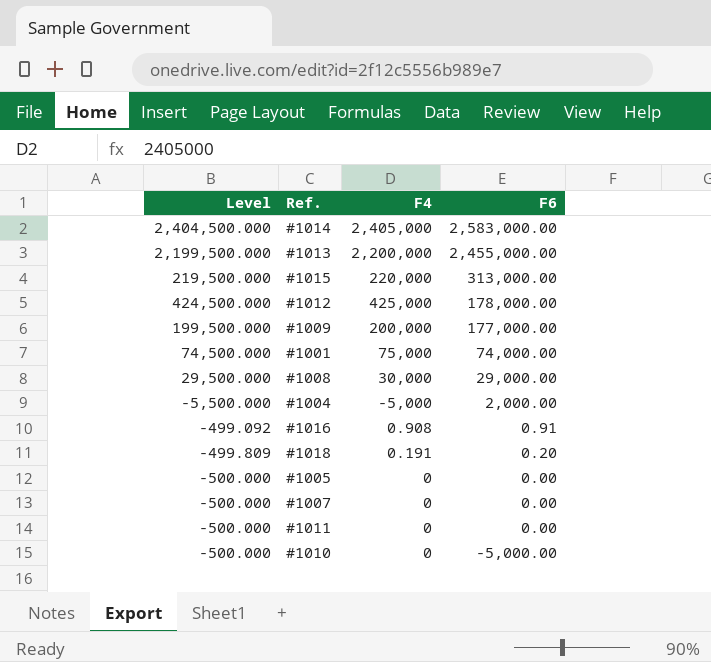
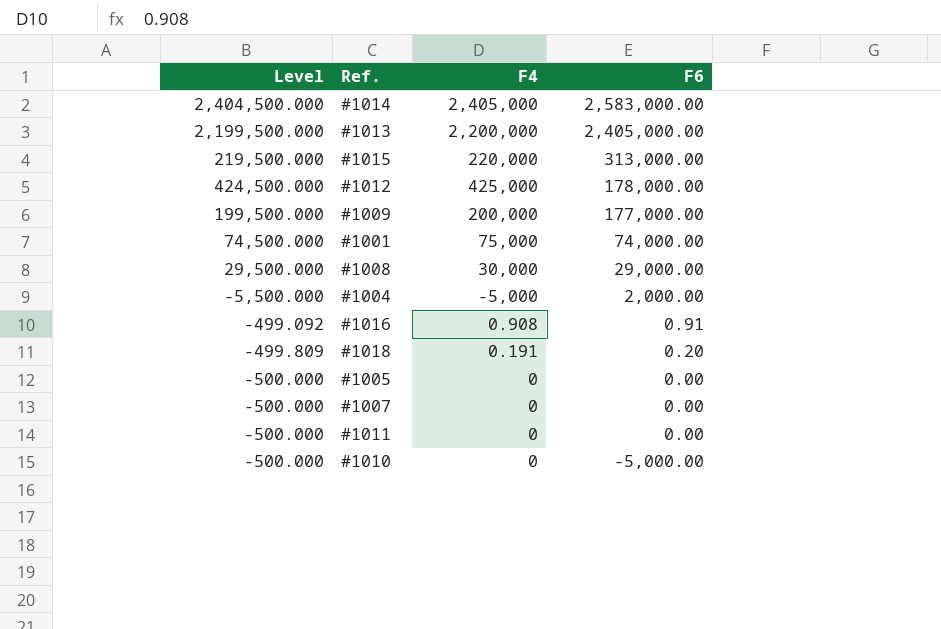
#1013 | F6: 2,455,000.00 -> 2,405,000.00

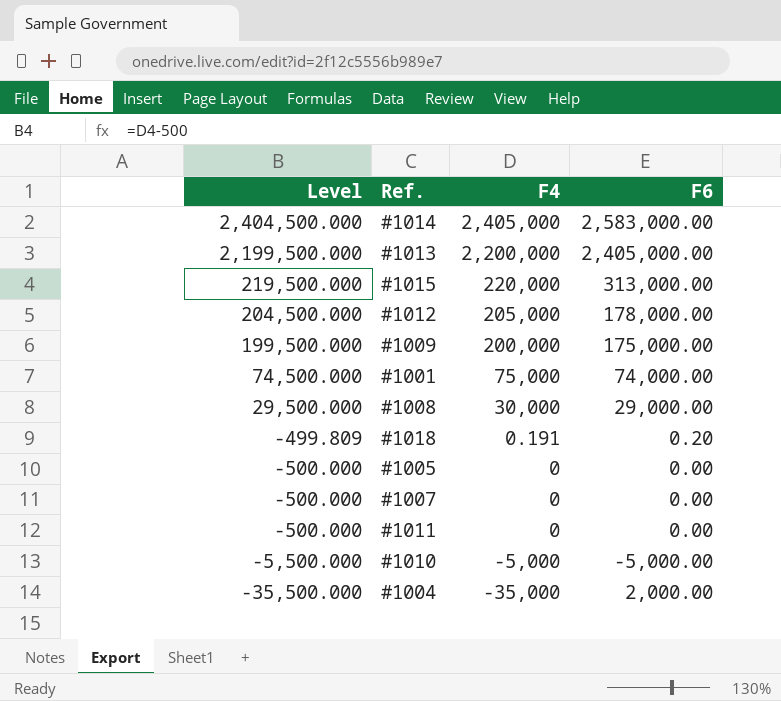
row order: F6 descending -> Level descending
row #1016: -499.092 | 0.908 | 0.91 -> none
#1012 | Level: 424,500.000 -> 204,500.000
#1012 | F4: 425,000 -> 205,000
#1009 | F6: 177,000.00 -> 175,000.00
#1010 | Level: -500.000 -> -5,500.000
#1010 | F4: 0 -> -5,000
#1004 | Level: -5,500.000 -> -35,500.000
#1004 | F4: -5,000 -> -35,000

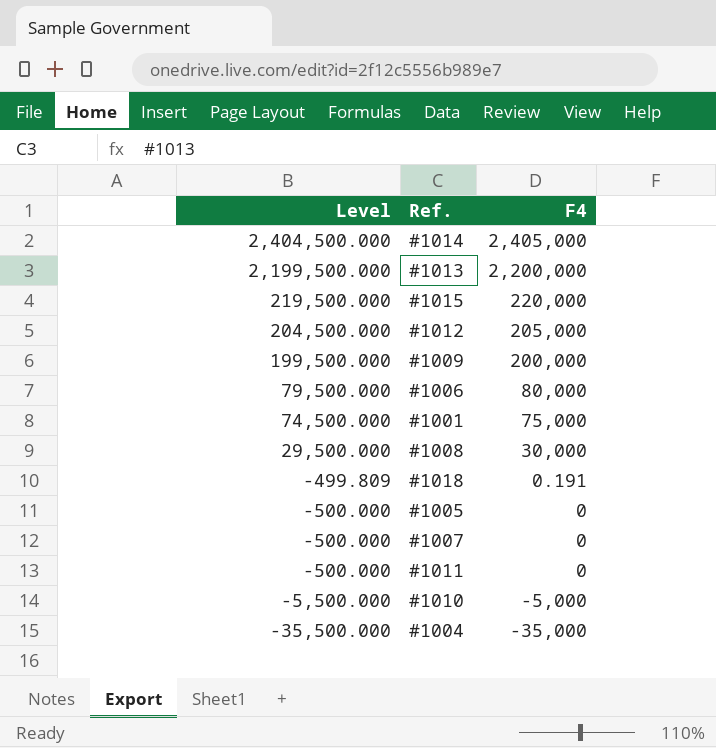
column F6 | position: 4 -> none
row #1006: none -> 79,500.000 | 80,000

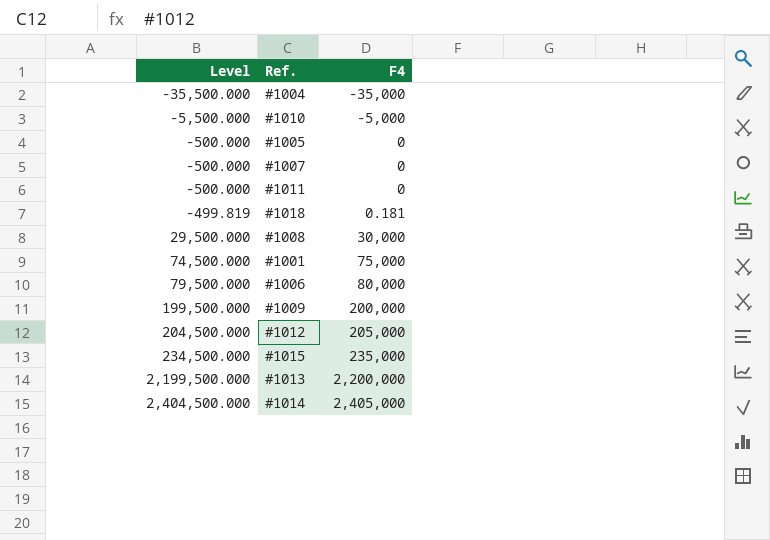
row order: Level descending -> Level ascending
#1018 | Level: -499.809 -> -499.819
#1018 | F4: 0.191 -> 0.181
#1015 | Level: 219,500.000 -> 234,500.000
#1015 | F4: 220,000 -> 235,000

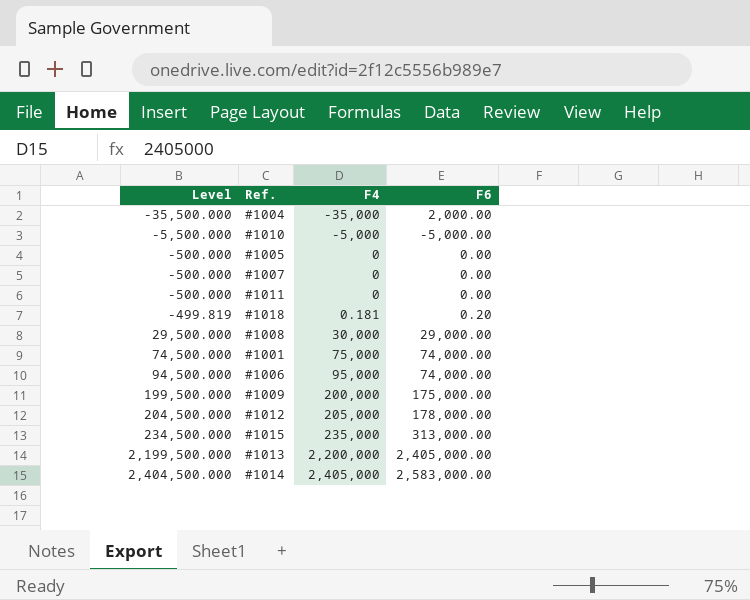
column F6 | position: none -> 4
#1006 | Level: 79,500.000 -> 94,500.000
#1006 | F4: 80,000 -> 95,000

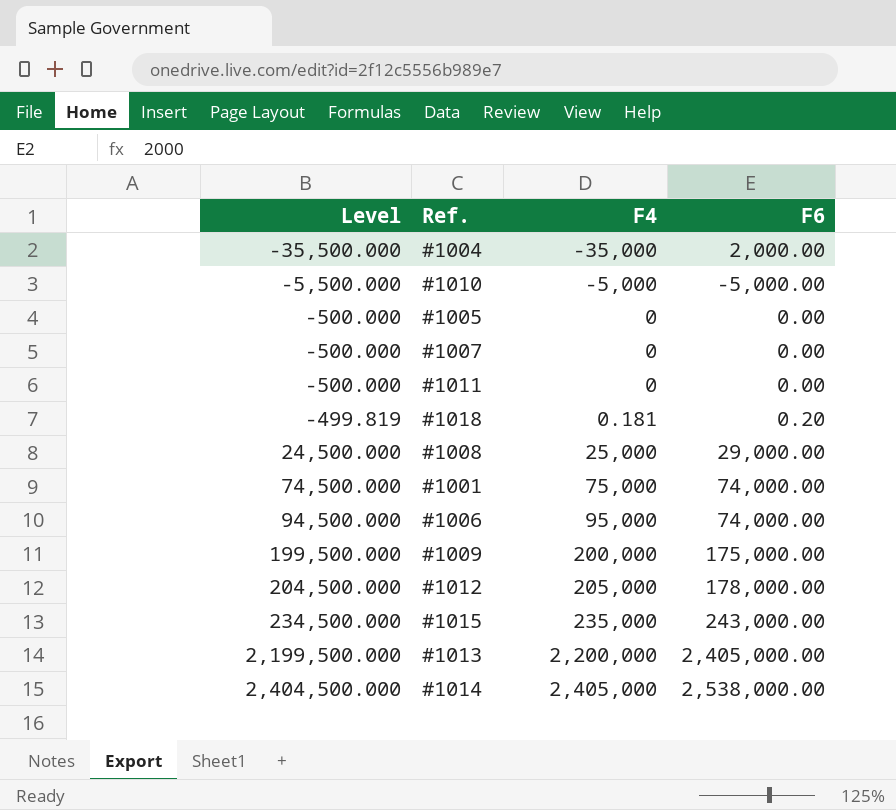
#1008 | Level: 29,500.000 -> 24,500.000
#1008 | F4: 30,000 -> 25,000
#1015 | F6: 313,000.00 -> 243,000.00
#1014 | F6: 2,583,000.00 -> 2,538,000.00

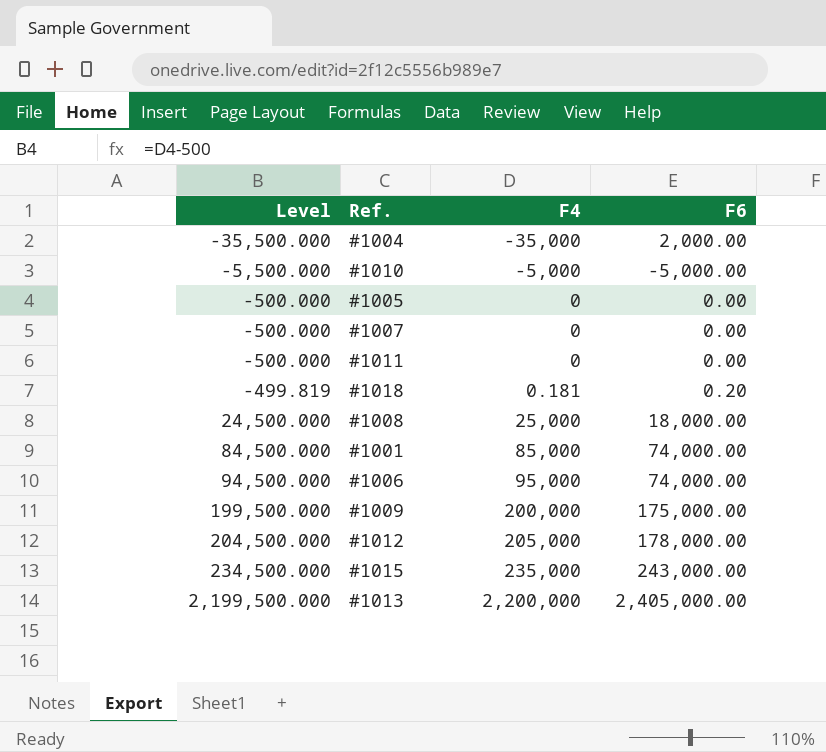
row #1014: 2,404,500.000 | 2,405,000 | 2,538,000.00 -> none
#1008 | F6: 29,000.00 -> 18,000.00
#1001 | Level: 74,500.000 -> 84,500.000
#1001 | F4: 75,000 -> 85,000

